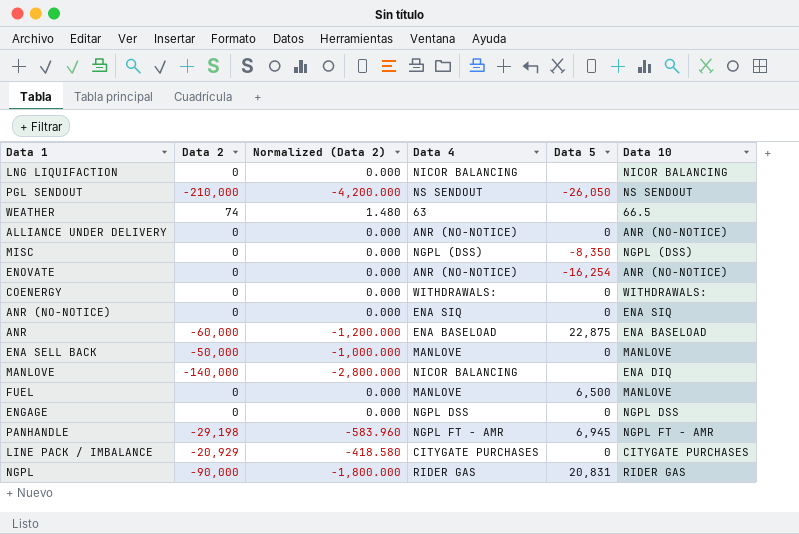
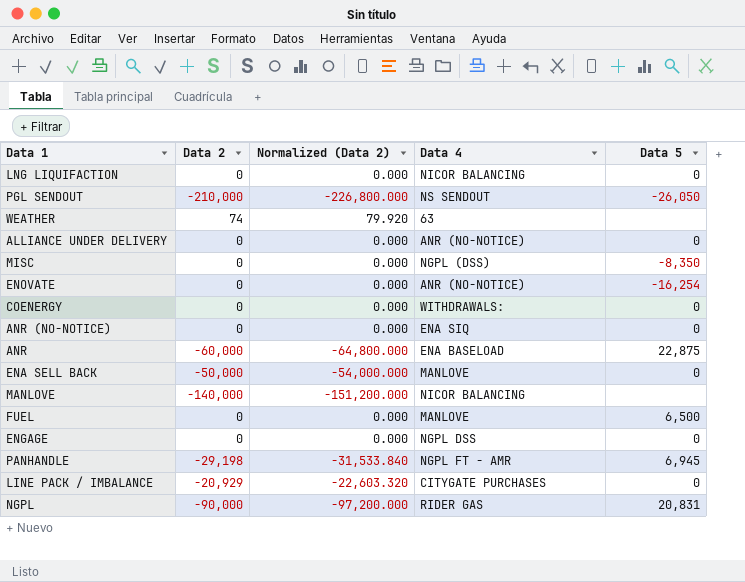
column Data 10 | position: 6 -> none
column Normalized (Data 2) | formula: [Data 2] * 0.02 -> [Data 2] * 1.08
LNG LIQUIFACTION | Data 5: none -> 0

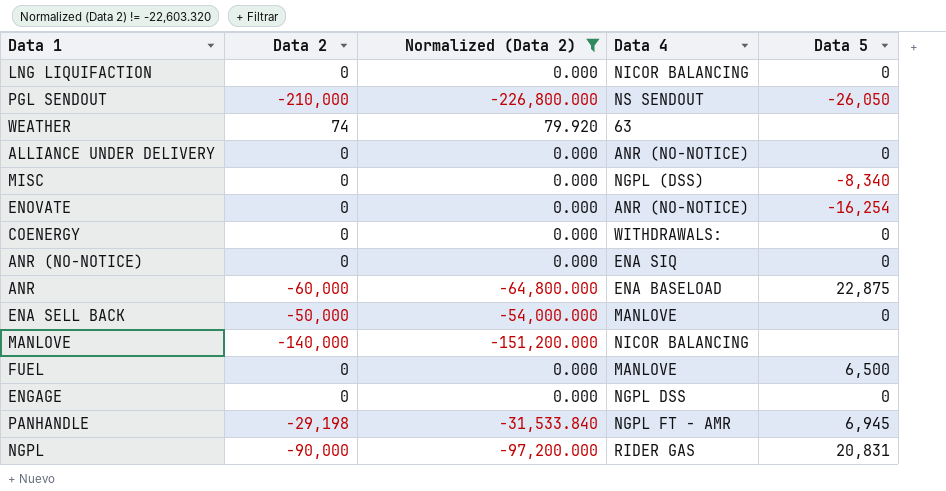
filter: none -> Normalized (Data 2) != -22,603.320
MISC | Data 5: -8,350 -> -8,340

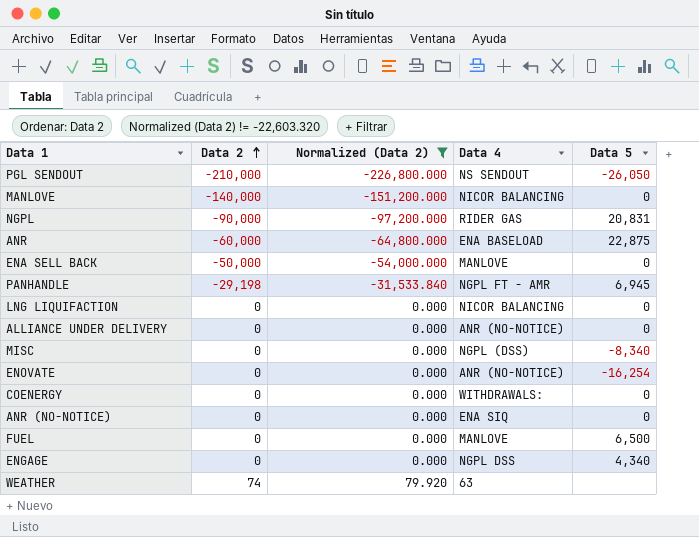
row order: none -> Data 2 ascending
MANLOVE | Data 5: none -> 0
ENGAGE | Data 5: 0 -> 4,340

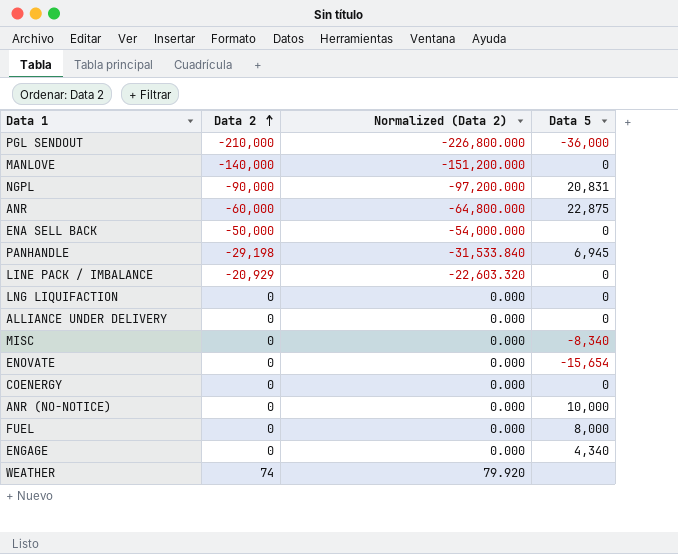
filter: Normalized (Data 2) != -22,603.320 -> none
column Data 4 | position: 4 -> none
PGL SENDOUT | Data 5: -26,050 -> -36,000
ENOVATE | Data 5: -16,254 -> -15,654
ANR (NO-NOTICE) | Data 5: 0 -> 10,000
FUEL | Data 5: 6,500 -> 8,000

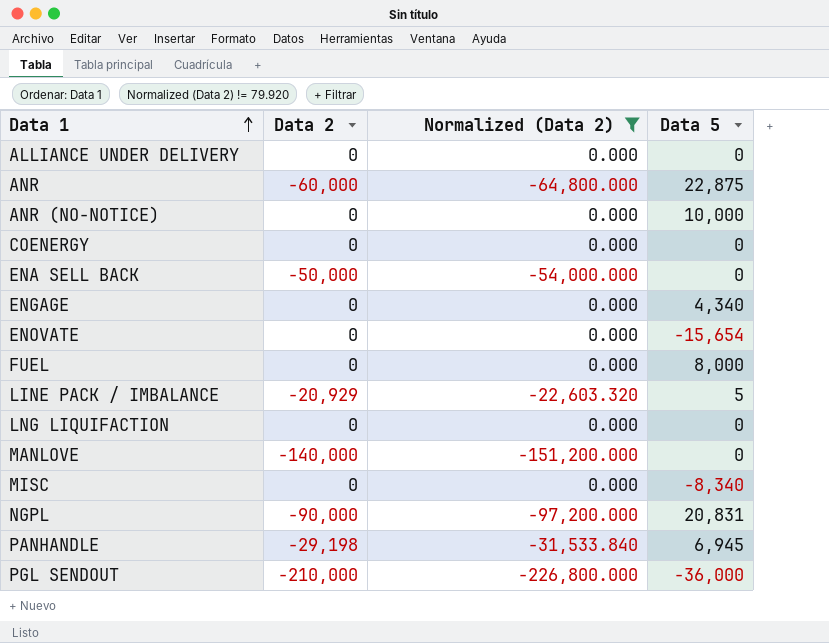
filter: none -> Normalized (Data 2) != 79.920
row order: Data 2 ascending -> Data 1 ascending
LINE PACK / IMBALANCE | Data 5: 0 -> 5

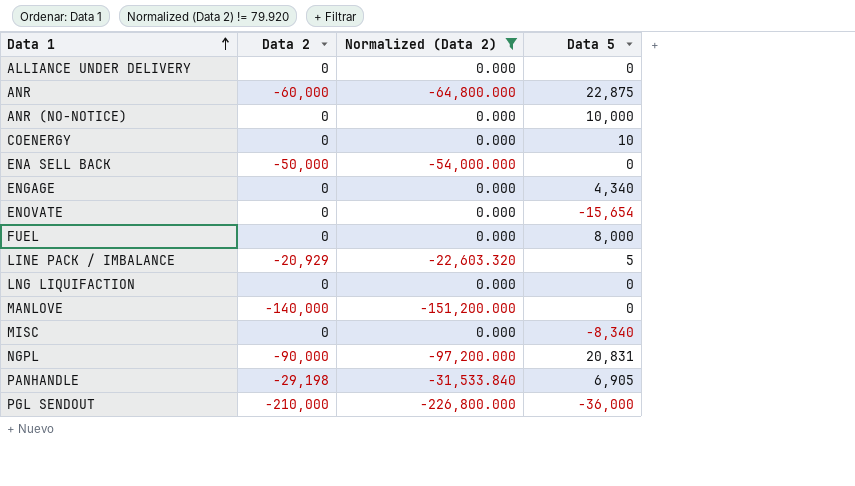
COENERGY | Data 5: 0 -> 10
PANHANDLE | Data 5: 6,945 -> 6,905

